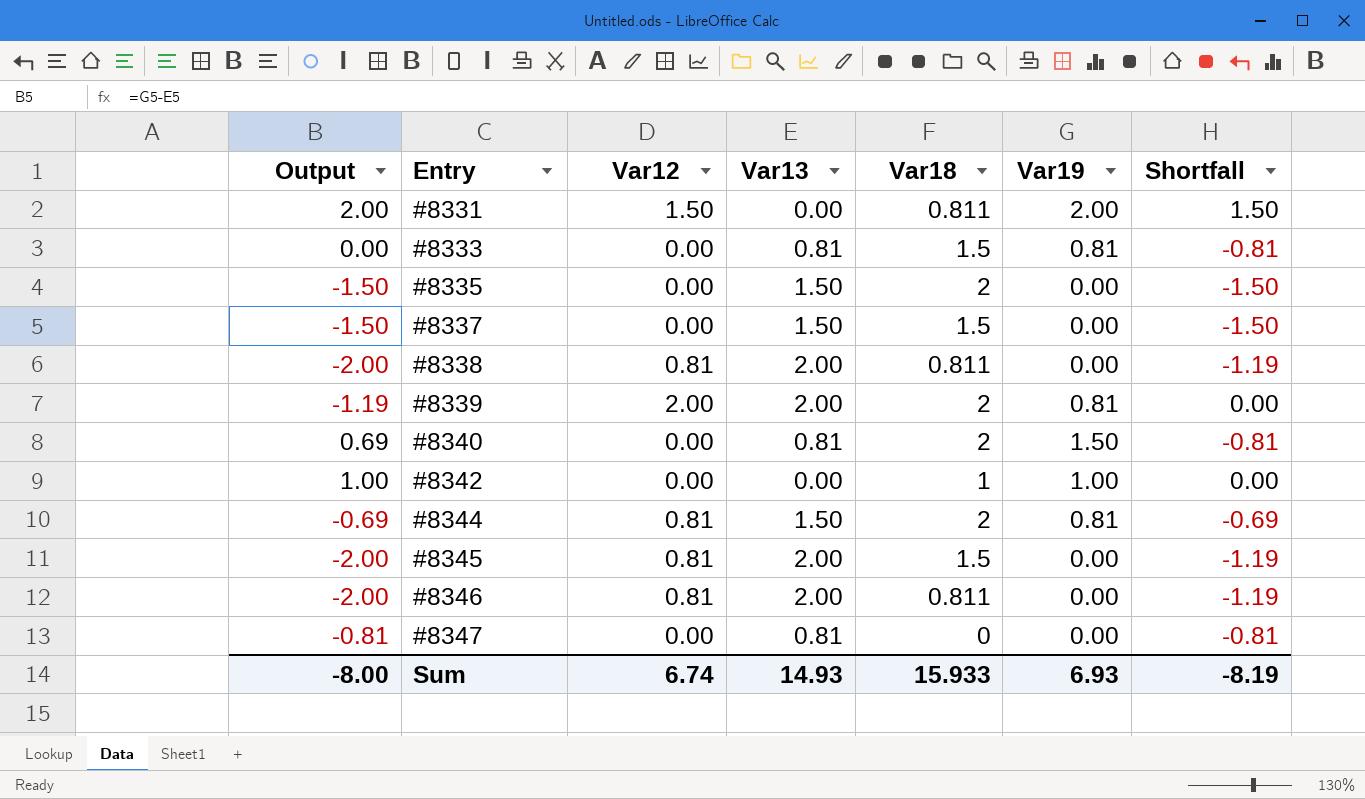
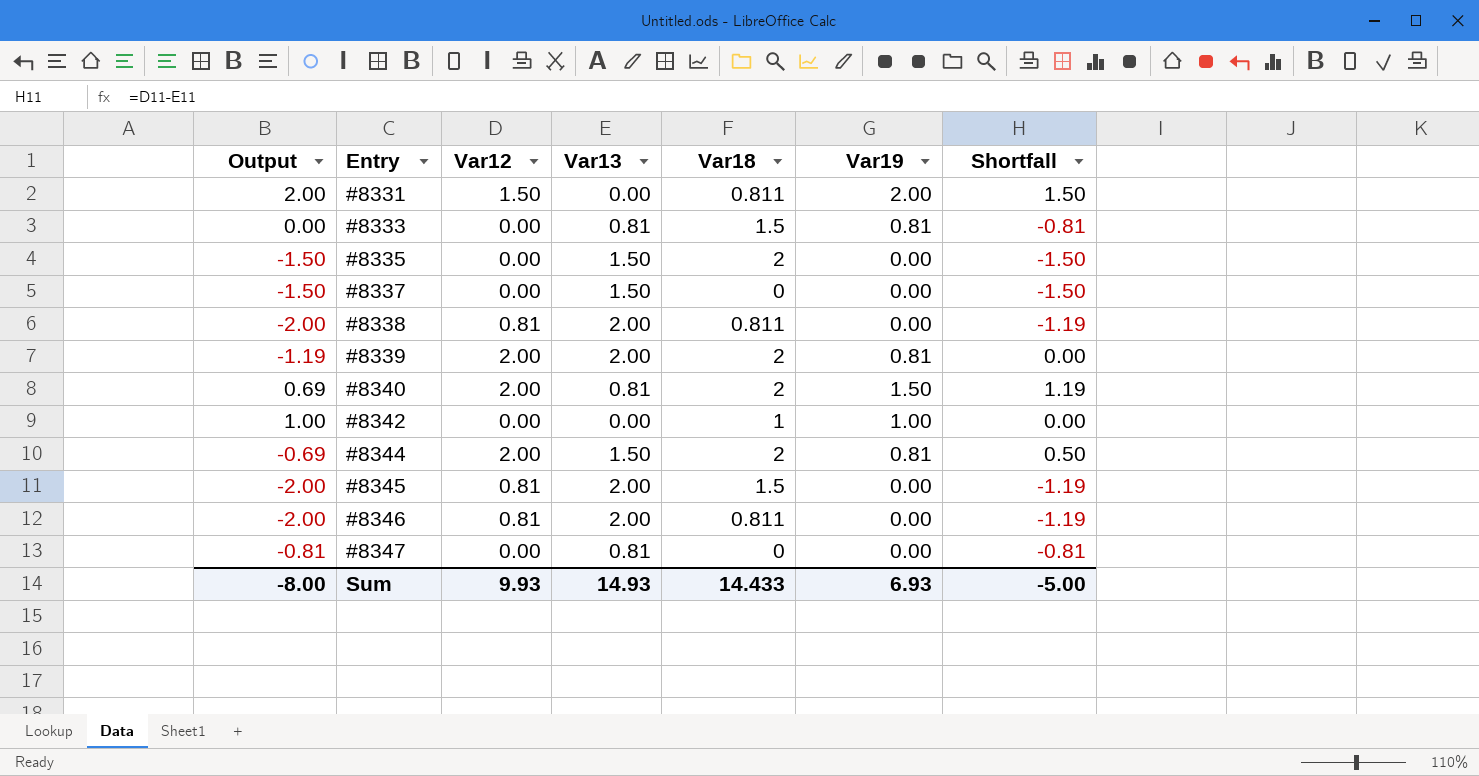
#8337 | Var18: 1.5 -> 0
#8340 | Var12: 0.00 -> 2.00
#8340 | Shortfall: -0.81 -> 1.19
#8344 | Var12: 0.81 -> 2.00
#8344 | Shortfall: -0.69 -> 0.50
Sum | Var12: 6.74 -> 9.93
Sum | Var18: 15.933 -> 14.433
Sum | Shortfall: -8.19 -> -5.00

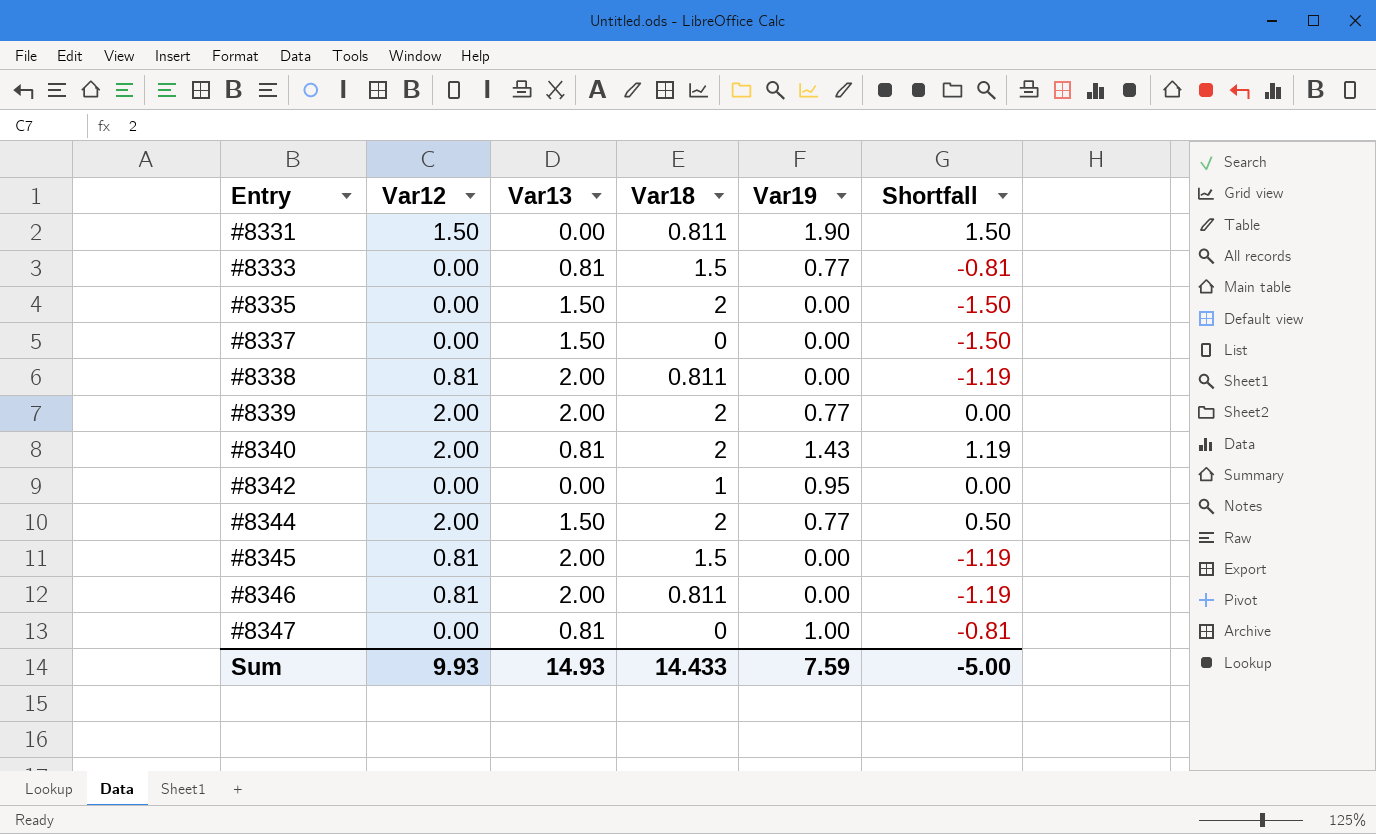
column Output | formula: [Var19] - [Var13] -> none
#8331 | Var19: 2.00 -> 1.90
#8333 | Var19: 0.81 -> 0.77
#8339 | Var19: 0.81 -> 0.77
#8340 | Var19: 1.50 -> 1.43
#8342 | Var19: 1.00 -> 0.95
#8344 | Var19: 0.81 -> 0.77
#8347 | Var19: 0.00 -> 1.00
Sum | Var19: 6.93 -> 7.59

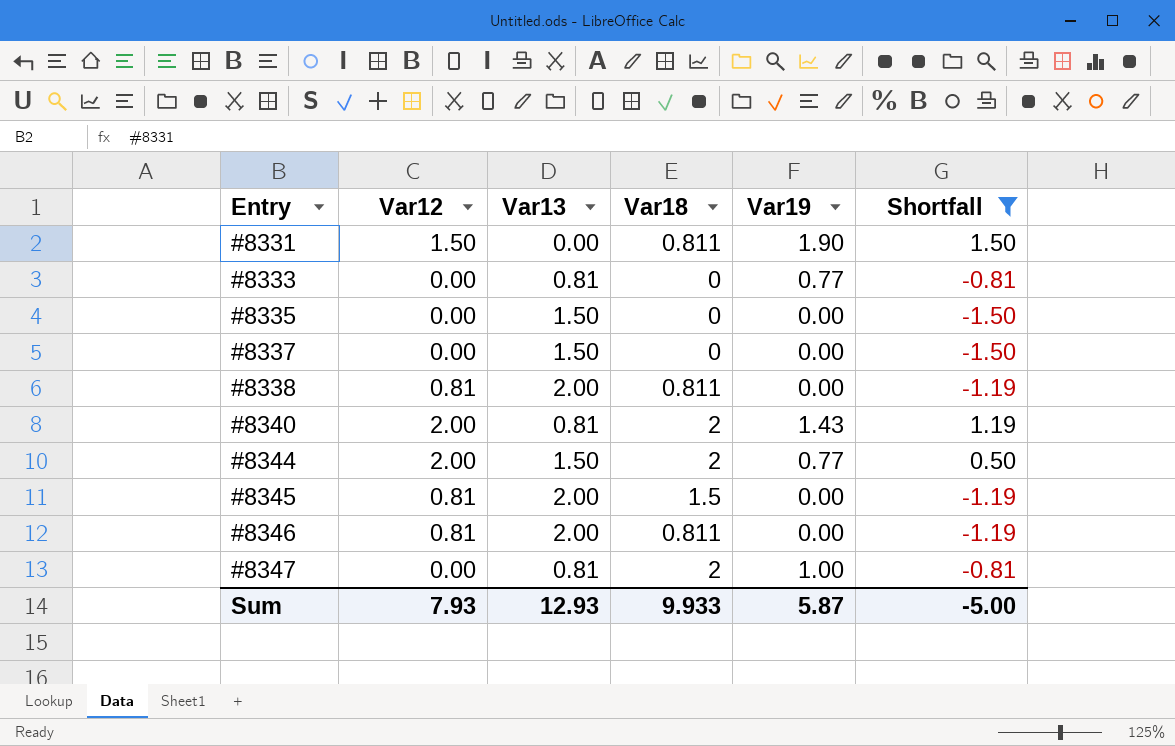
filter: none -> Shortfall != 0.00
#8333 | Var18: 1.5 -> 0
#8335 | Var18: 2 -> 0
#8347 | Var18: 0 -> 2
Sum | Var12: 9.93 -> 7.93
Sum | Var13: 14.93 -> 12.93
Sum | Var18: 14.433 -> 9.933
Sum | Var19: 7.59 -> 5.87

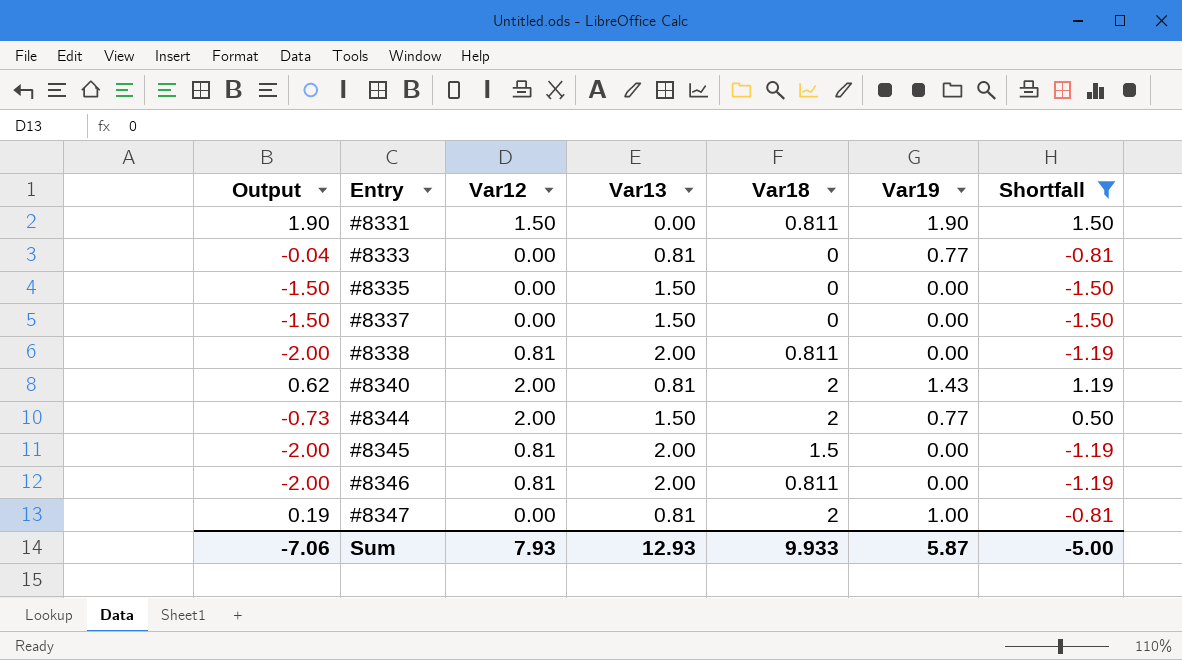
column Output | formula: none -> [Var19] - [Var13]

